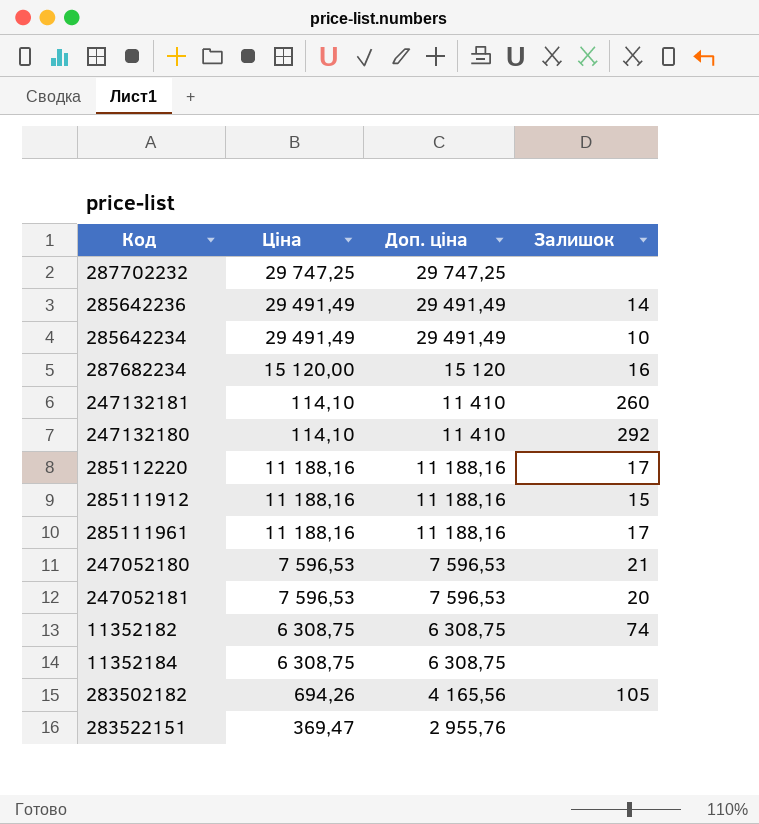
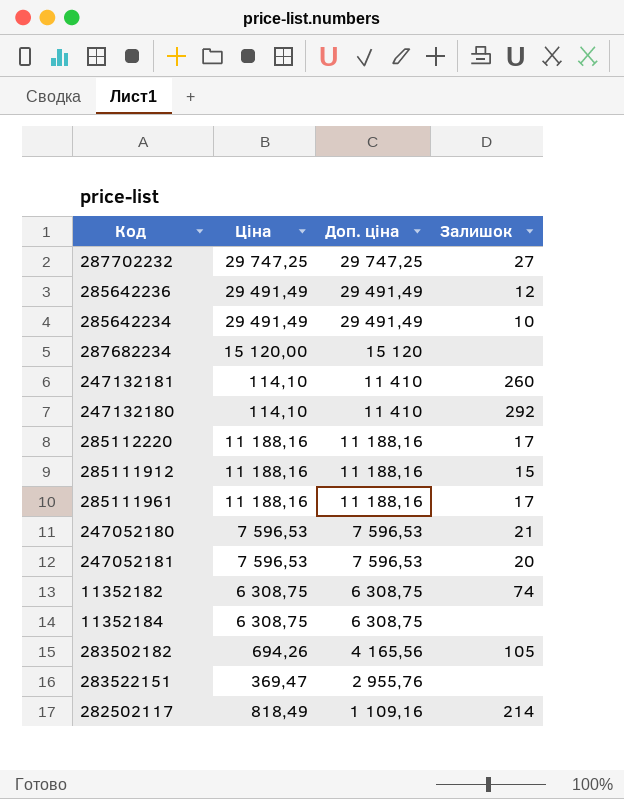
287702232 | Залишок: none -> 27
285642236 | Залишок: 14 -> 12
287682234 | Залишок: 16 -> none
row 282502117: none -> 818,49 | 1 109,16 | 214

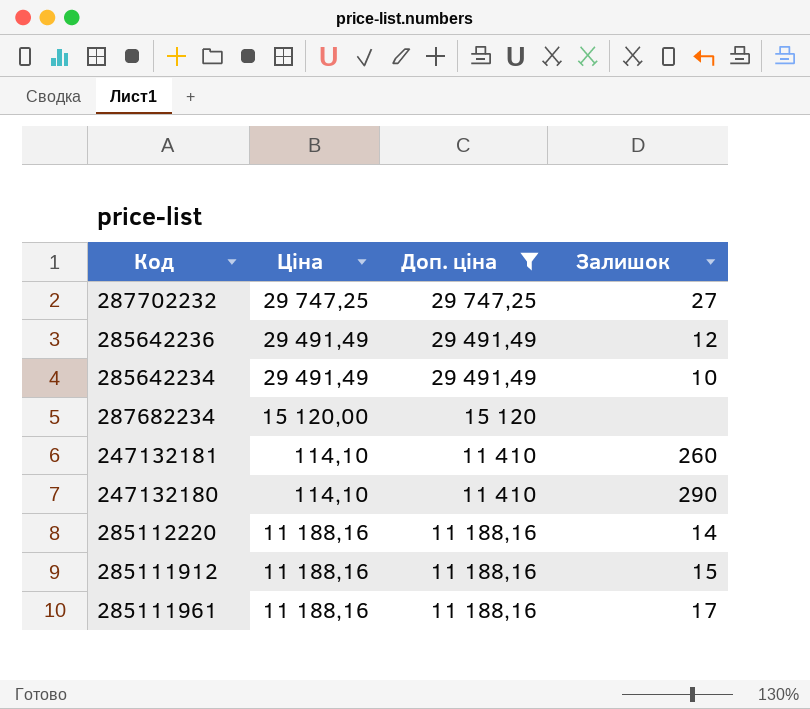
filter: none -> Доп. ціна >= 11 188,16
247132180 | Залишок: 292 -> 290
285112220 | Залишок: 17 -> 14

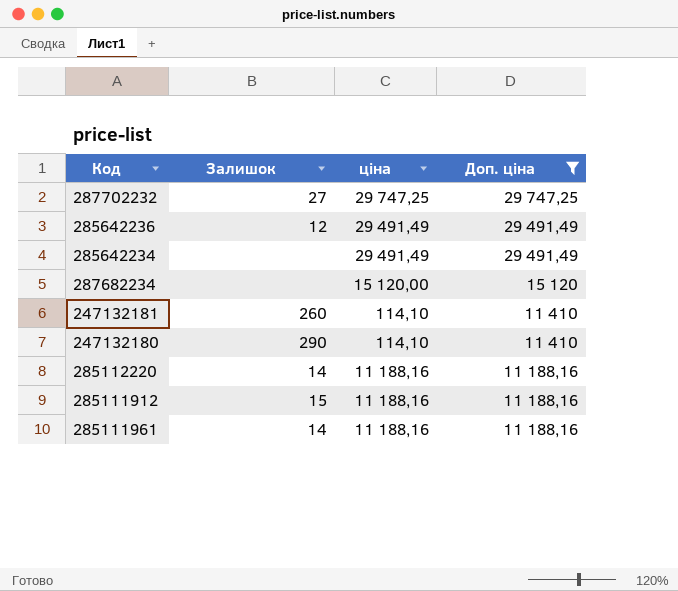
column Залишок | position: 4 -> 2
column name: Ціна -> ціна
285642234 | Залишок: 10 -> none
285111961 | Залишок: 17 -> 14

